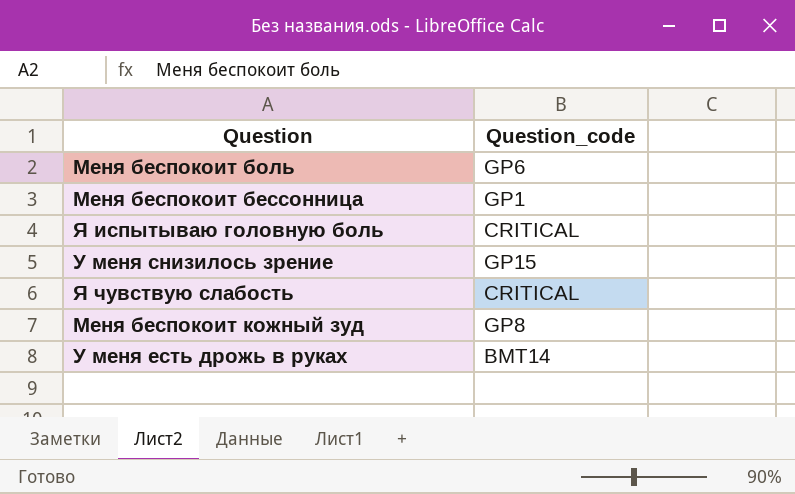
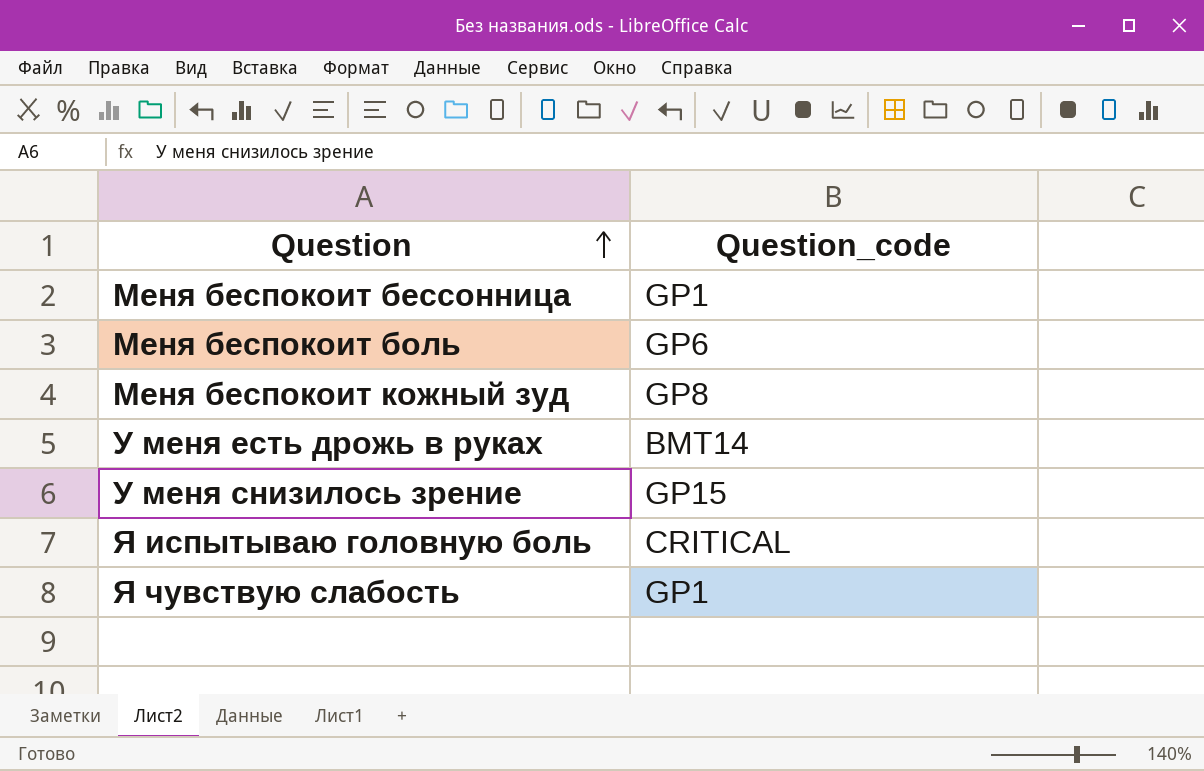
row order: none -> Question ascending
Я чувствую слабость | Question_code: CRITICAL -> GP1

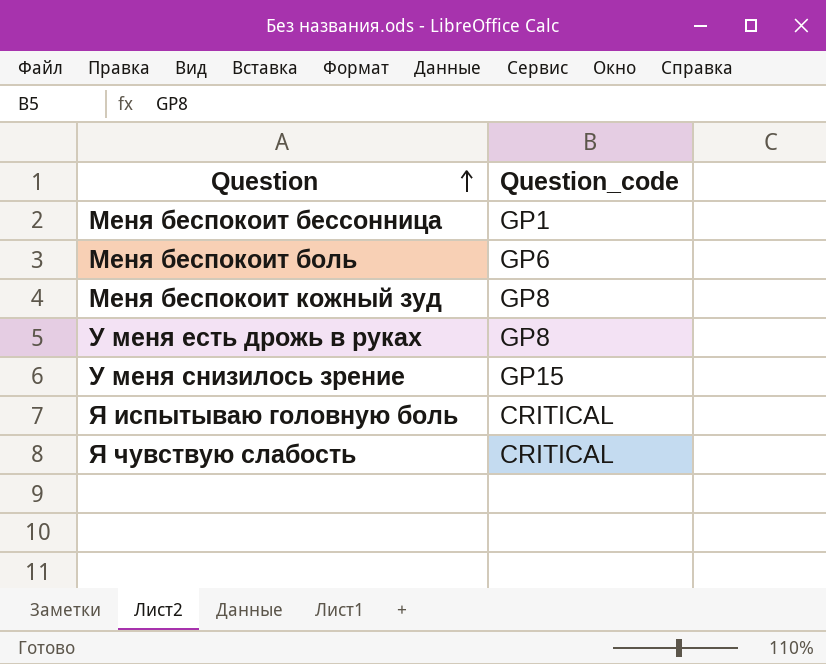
У меня есть дрожь в руках | Question_code: BMT14 -> GP8
Я чувствую слабость | Question_code: GP1 -> CRITICAL

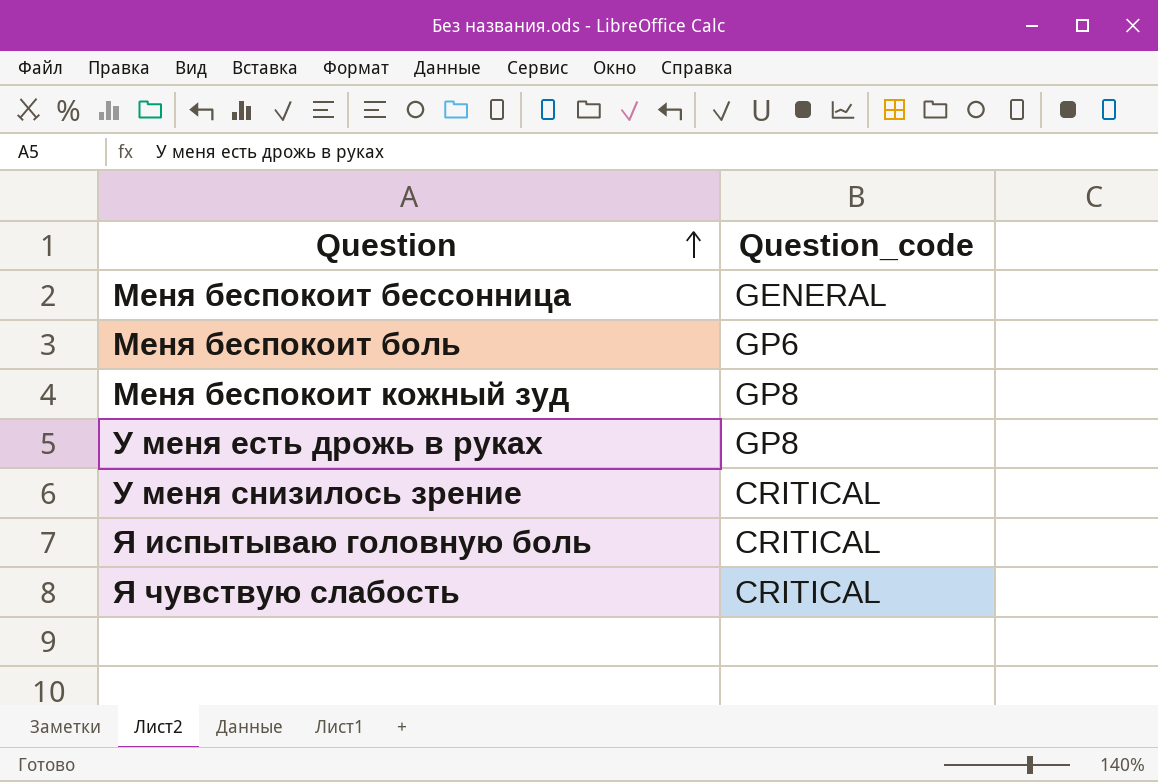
Меня беспокоит бессонница | Question_code: GP1 -> GENERAL
У меня снизилось зрение | Question_code: GP15 -> CRITICAL

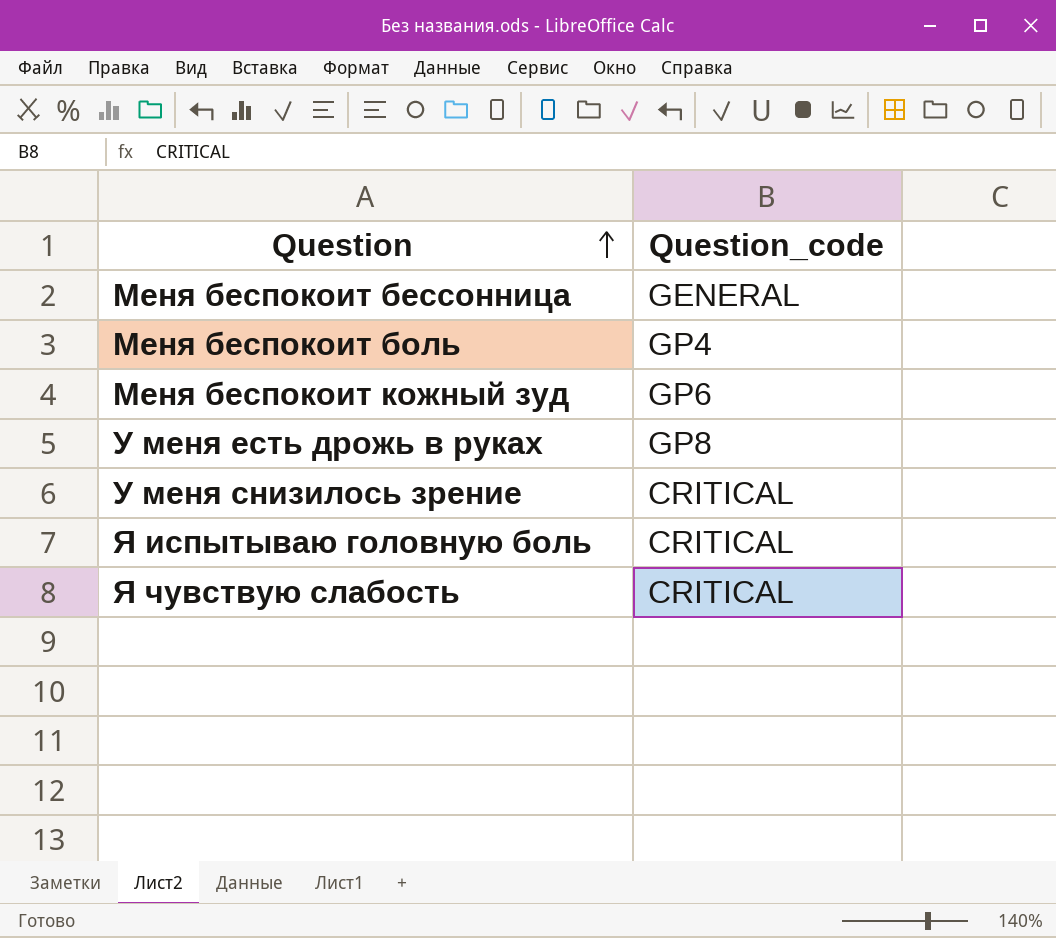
Меня беспокоит боль | Question_code: GP6 -> GP4
Меня беспокоит кожный зуд | Question_code: GP8 -> GP6

